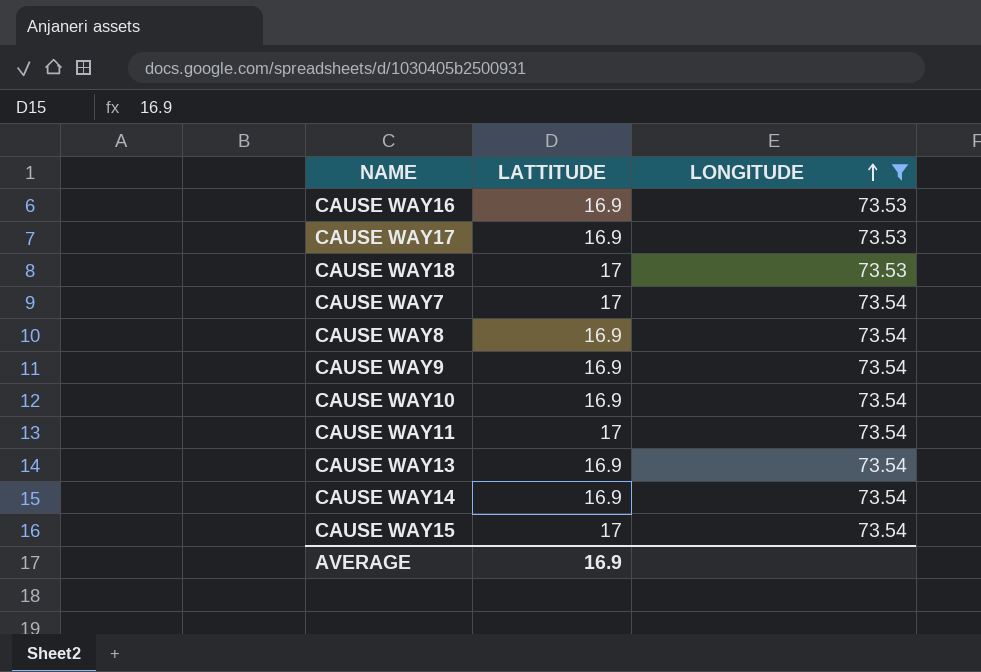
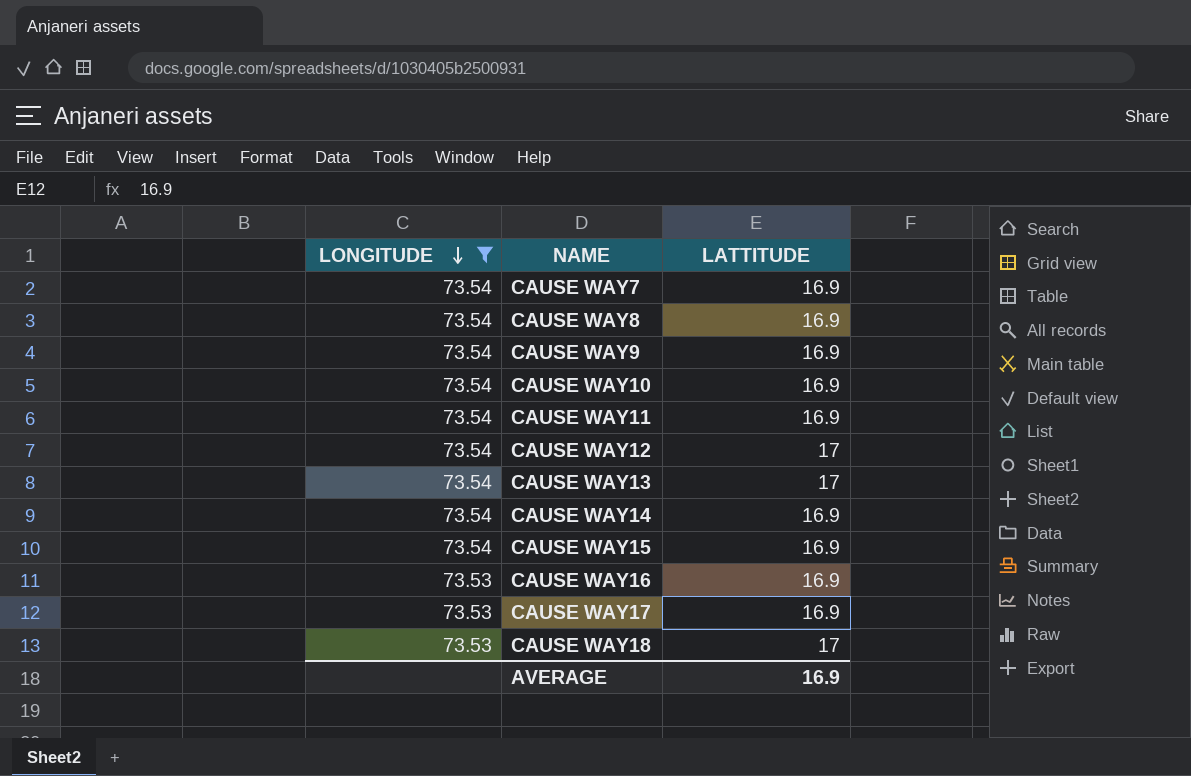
row order: LONGITUDE ascending -> LONGITUDE descending
column LONGITUDE | position: 3 -> 1
CAUSE WAY7 | LATTITUDE: 17 -> 16.9
CAUSE WAY11 | LATTITUDE: 17 -> 16.9
row CAUSE WAY12: none -> 73.54 | 17
CAUSE WAY13 | LATTITUDE: 16.9 -> 17
CAUSE WAY15 | LATTITUDE: 17 -> 16.9

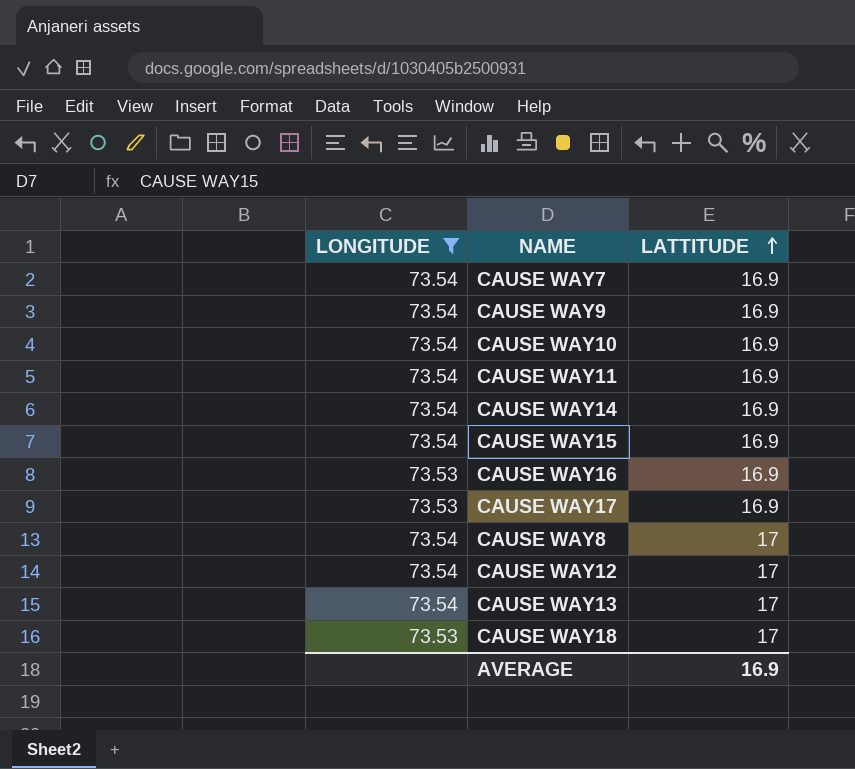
row order: LONGITUDE descending -> LATTITUDE ascending
CAUSE WAY8 | LATTITUDE: 16.9 -> 17

